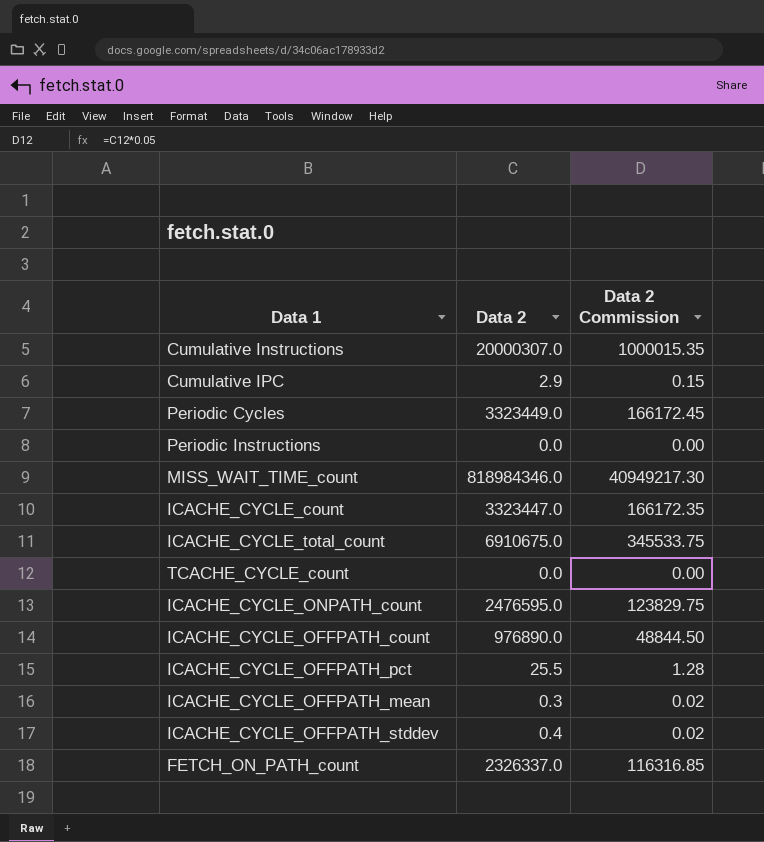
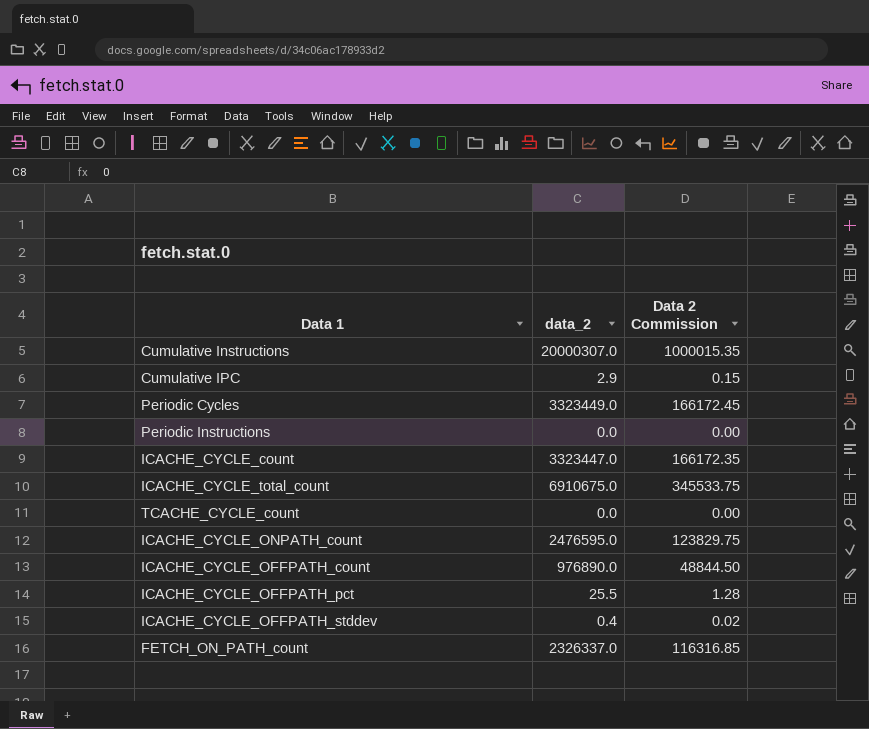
column name: Data 2 -> data_2
row MISS_WAIT_TIME_count: 818984346.0 | 40949217.30 -> none
row ICACHE_CYCLE_OFFPATH_mean: 0.3 | 0.02 -> none

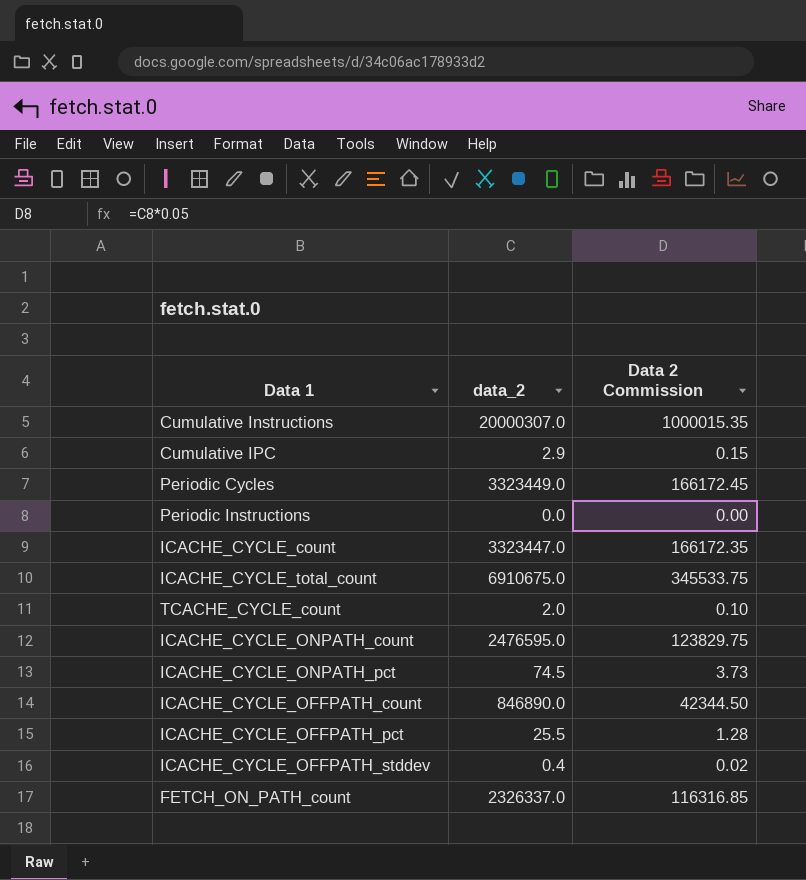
TCACHE_CYCLE_count | data_2: 0.0 -> 2.0
TCACHE_CYCLE_count | Data 2 Commission: 0.00 -> 0.10
row ICACHE_CYCLE_ONPATH_pct: none -> 74.5 | 3.73
ICACHE_CYCLE_OFFPATH_count | data_2: 976890.0 -> 846890.0
ICACHE_CYCLE_OFFPATH_count | Data 2 Commission: 48844.50 -> 42344.50

